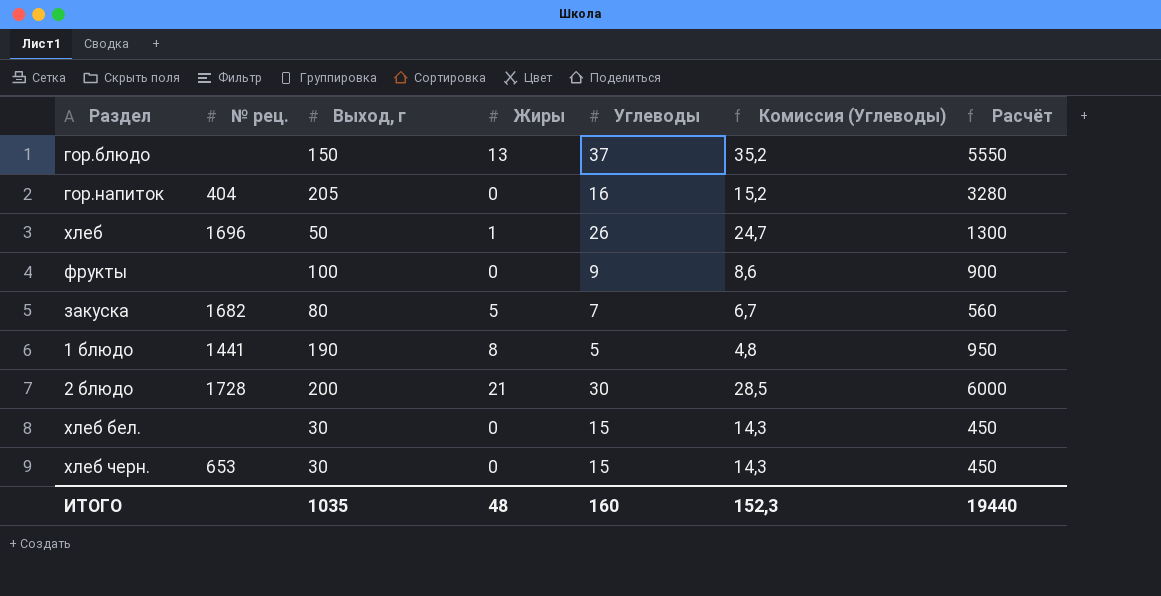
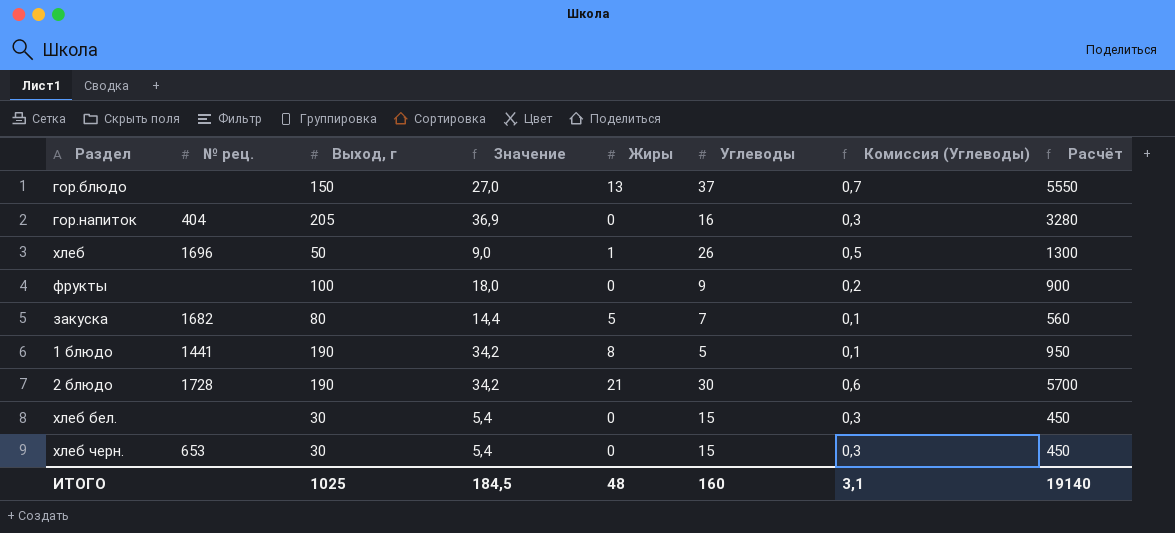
column Значение | formula: none -> [Выход, г] * 0,18
column Комиссия (Углеводы) | formula: [Углеводы] * 0,95 -> [Углеводы] * 0,02
2 блюдо | Выход, г: 200 -> 190
2 блюдо | Расчёт: 6000 -> 5700
ИТОГО | Выход, г: 1035 -> 1025
ИТОГО | Комиссия (Углеводы): 152,3 -> 3,1
ИТОГО | Расчёт: 19440 -> 19140

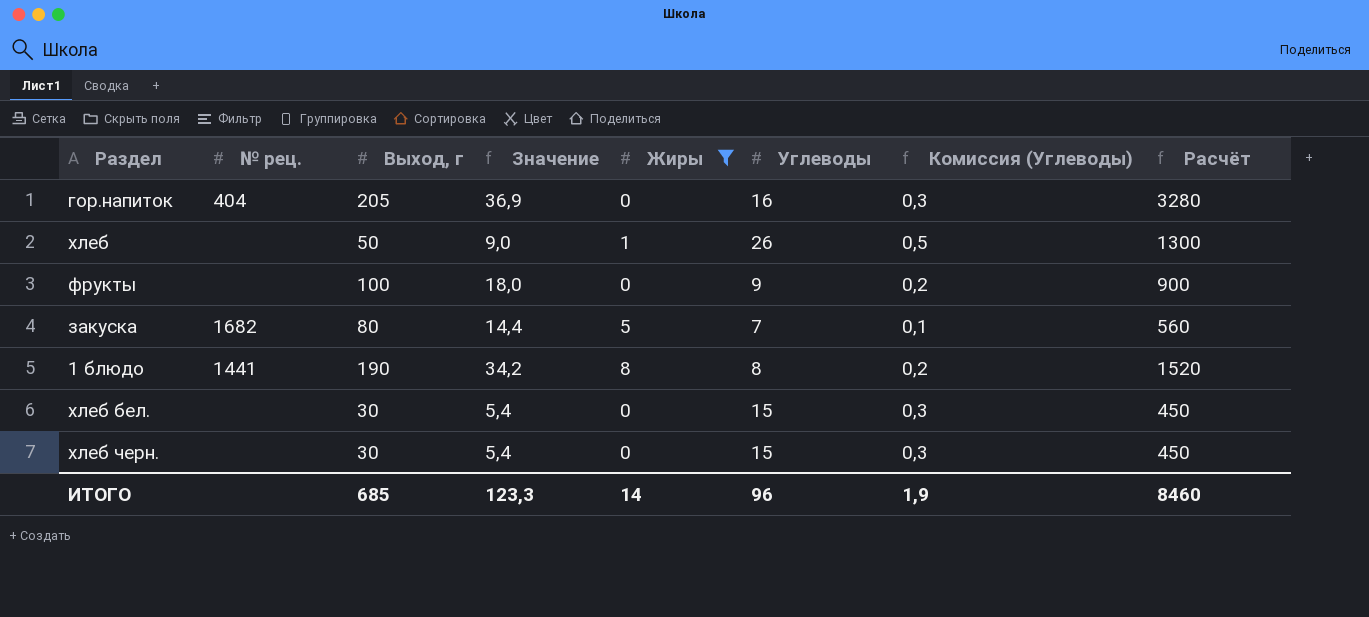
filter: none -> Жиры <= 8
хлеб | № рец.: 1696 -> none
1 блюдо | Углеводы: 5 -> 8
1 блюдо | Комиссия (Углеводы): 0,1 -> 0,2
1 блюдо | Расчёт: 950 -> 1520
хлеб черн. | № рец.: 653 -> none
ИТОГО | Выход, г: 1025 -> 685
ИТОГО | Значение: 184,5 -> 123,3
ИТОГО | Жиры: 48 -> 14
ИТОГО | Углеводы: 160 -> 96
ИТОГО | Комиссия (Углеводы): 3,1 -> 1,9
ИТОГО | Расчёт: 19140 -> 8460

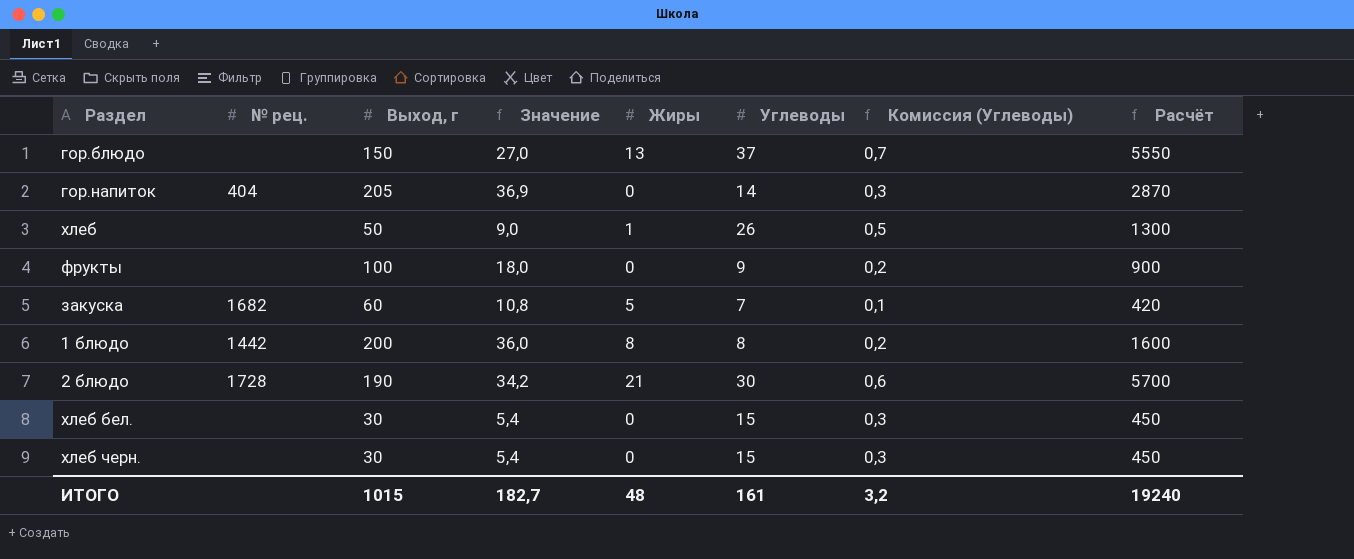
filter: Жиры <= 8 -> none
гор.напиток | Углеводы: 16 -> 14
гор.напиток | Расчёт: 3280 -> 2870
закуска | Выход, г: 80 -> 60
закуска | Значение: 14,4 -> 10,8
закуска | Расчёт: 560 -> 420
1 блюдо | № рец.: 1441 -> 1442
1 блюдо | Выход, г: 190 -> 200
1 блюдо | Значение: 34,2 -> 36,0
1 блюдо | Расчёт: 1520 -> 1600
ИТОГО | Выход, г: 685 -> 1015
ИТОГО | Значение: 123,3 -> 182,7
ИТОГО | Жиры: 14 -> 48
ИТОГО | Углеводы: 96 -> 161
ИТОГО | Комиссия (Углеводы): 1,9 -> 3,2
ИТОГО | Расчёт: 8460 -> 19240

